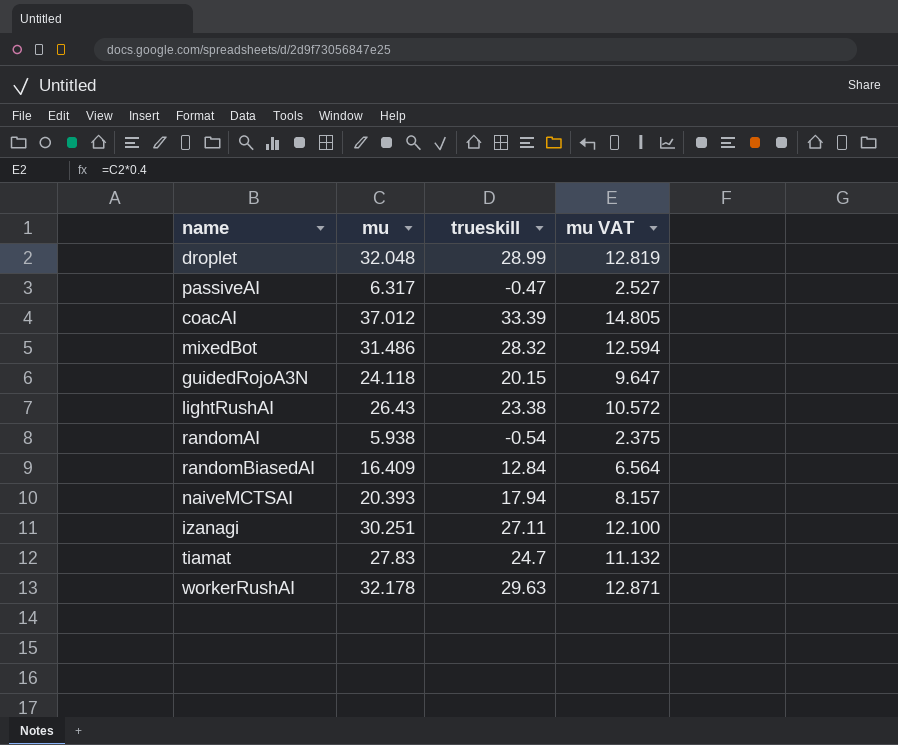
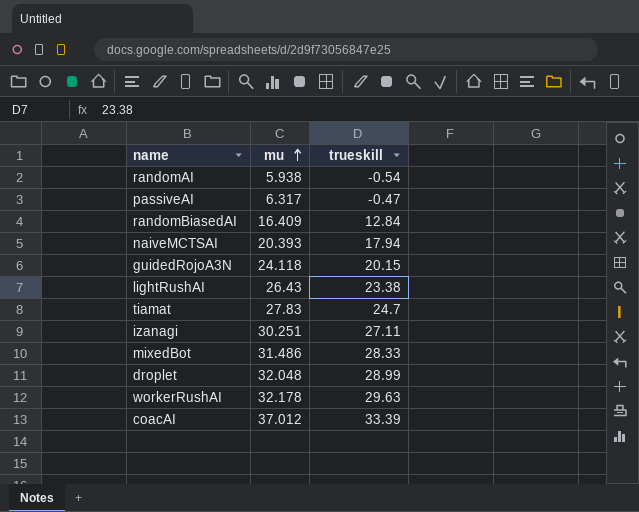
row order: none -> mu ascending
column mu VAT | formula: [mu] * 0.4 -> none
mixedBot | trueskill: 28.32 -> 28.33

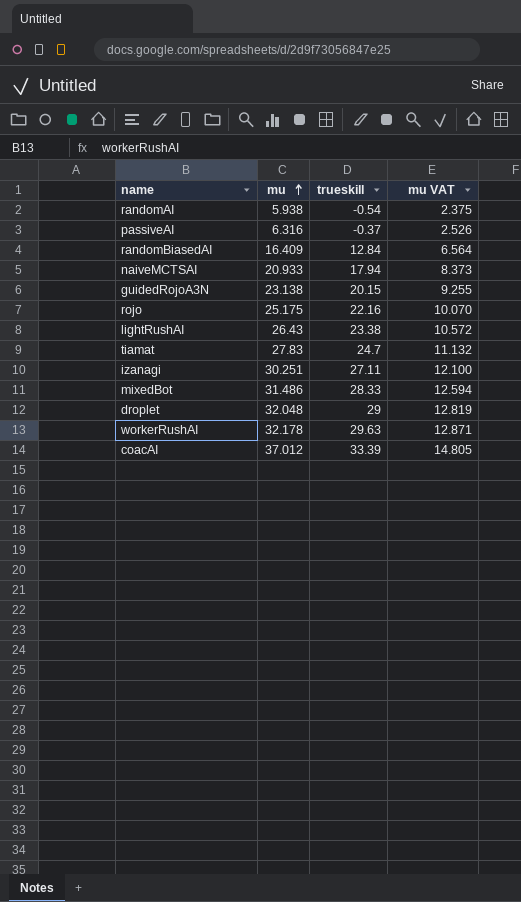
column mu VAT | formula: none -> [mu] * 0.4
passiveAI | mu: 6.317 -> 6.316
passiveAI | trueskill: -0.47 -> -0.37
naiveMCTSAI | mu: 20.393 -> 20.933
guidedRojoA3N | mu: 24.118 -> 23.138
row rojo: none -> 25.175 | 22.16 | 10.070
droplet | trueskill: 28.99 -> 29

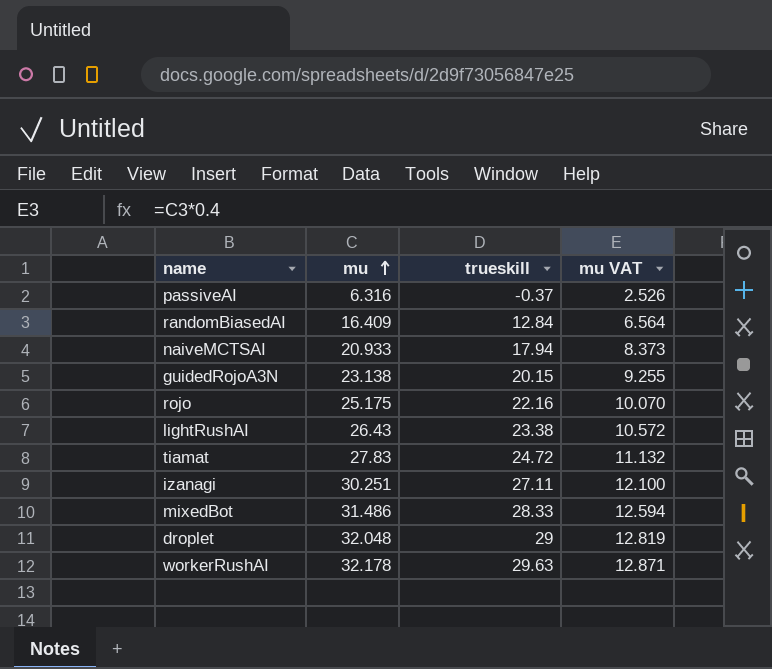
row randomAI: 5.938 | -0.54 | 2.375 -> none
row coacAI: 37.012 | 33.39 | 14.805 -> none
tiamat | trueskill: 24.7 -> 24.72

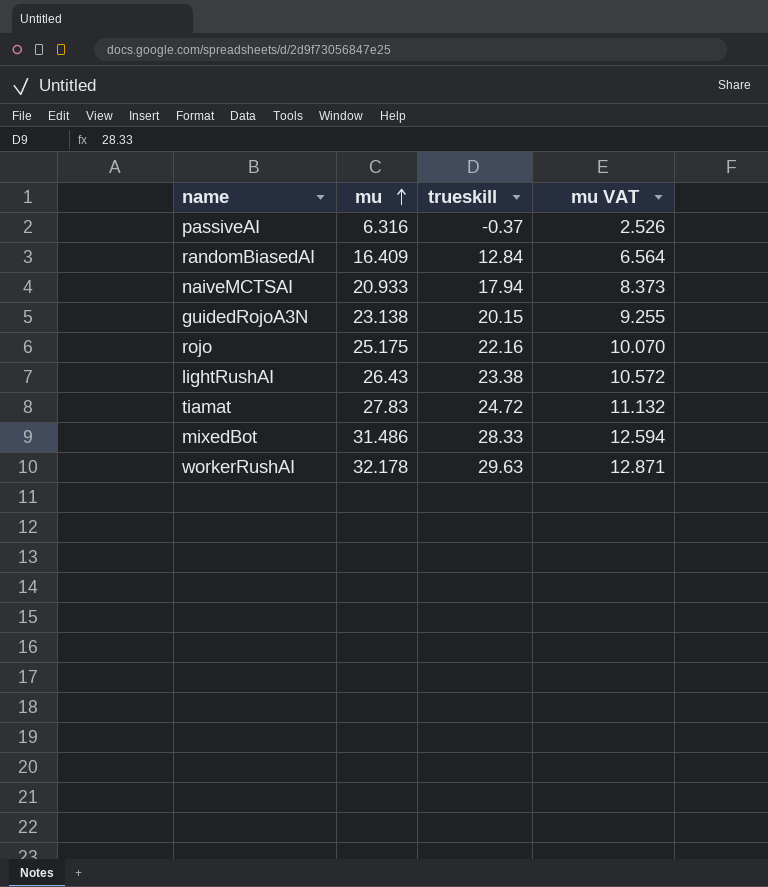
row izanagi: 30.251 | 27.11 | 12.100 -> none
row droplet: 32.048 | 29 | 12.819 -> none

